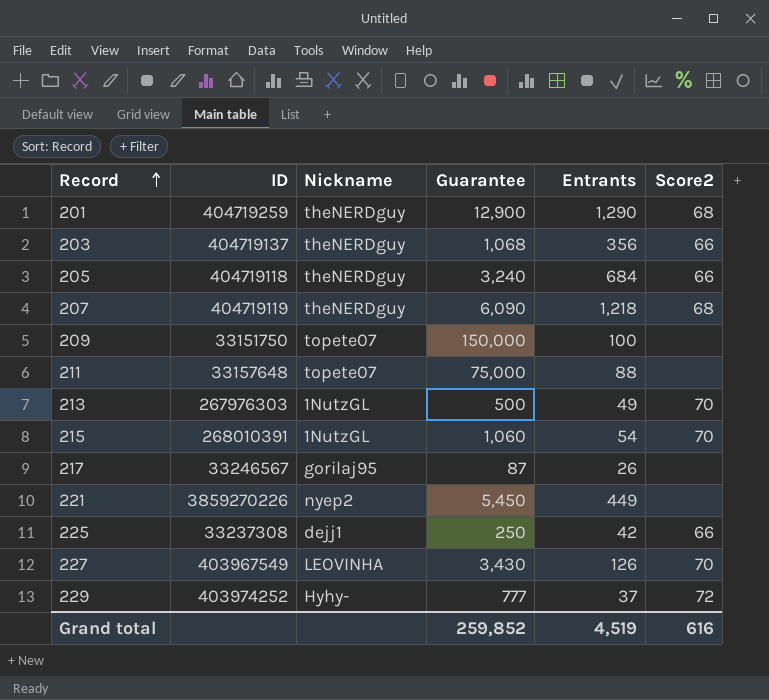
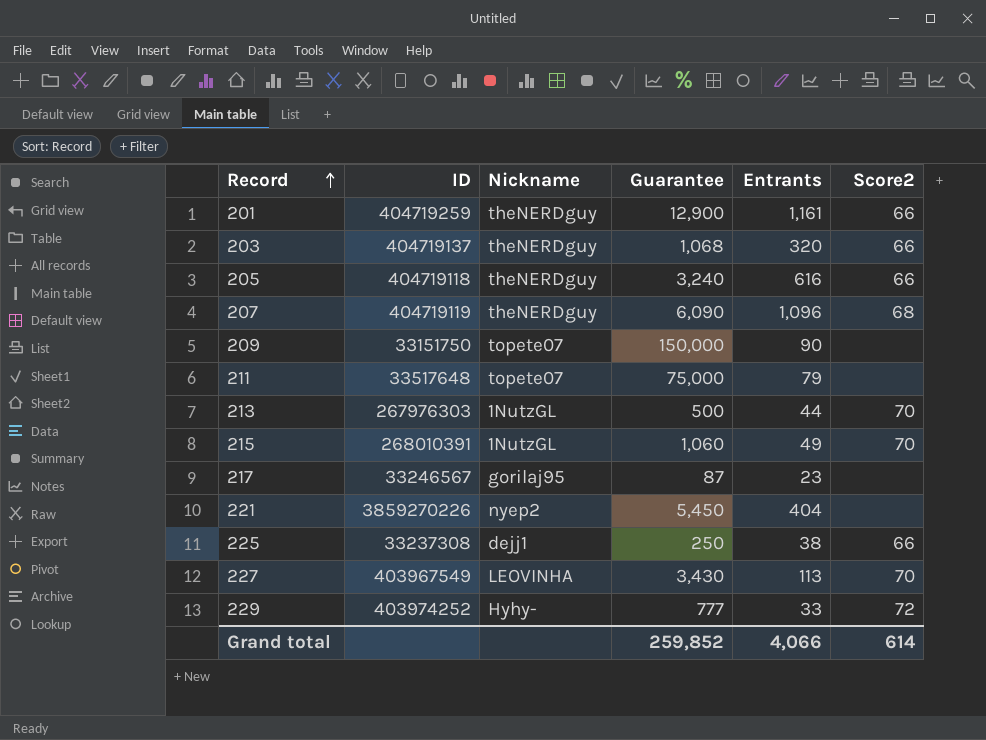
201 | Entrants: 1,290 -> 1,161
201 | Score2: 68 -> 66
203 | Entrants: 356 -> 320
205 | Entrants: 684 -> 616
207 | Entrants: 1,218 -> 1,096
209 | Entrants: 100 -> 90
211 | ID: 33157648 -> 33517648
211 | Entrants: 88 -> 79
213 | Entrants: 49 -> 44
215 | Entrants: 54 -> 49
217 | Entrants: 26 -> 23
221 | Entrants: 449 -> 404
225 | Entrants: 42 -> 38
227 | Entrants: 126 -> 113
229 | Entrants: 37 -> 33
Grand total | Entrants: 4,519 -> 4,066
Grand total | Score2: 616 -> 614

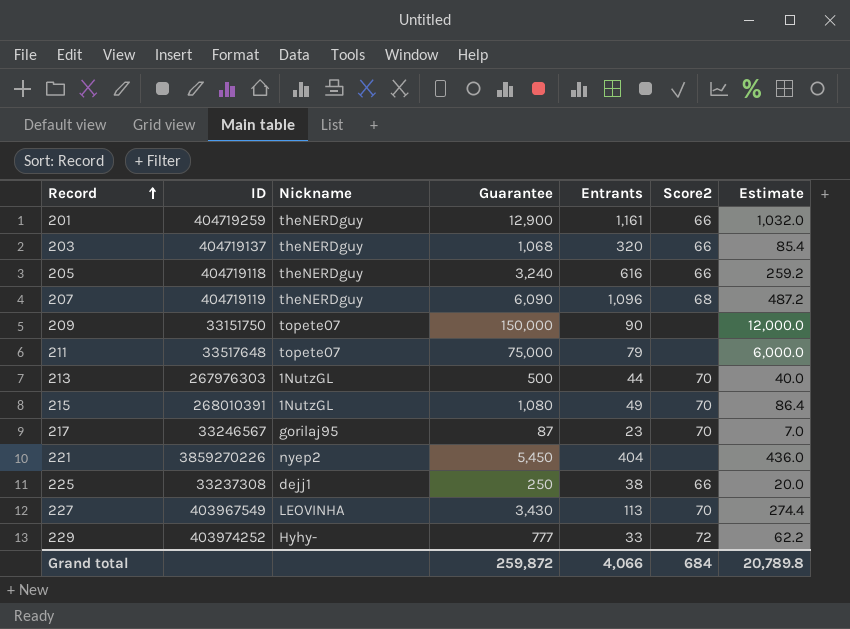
column Estimate | formula: none -> [Guarantee] * 0.08
215 | Guarantee: 1,060 -> 1,080
217 | Score2: none -> 70
Grand total | Guarantee: 259,852 -> 259,872
Grand total | Score2: 614 -> 684

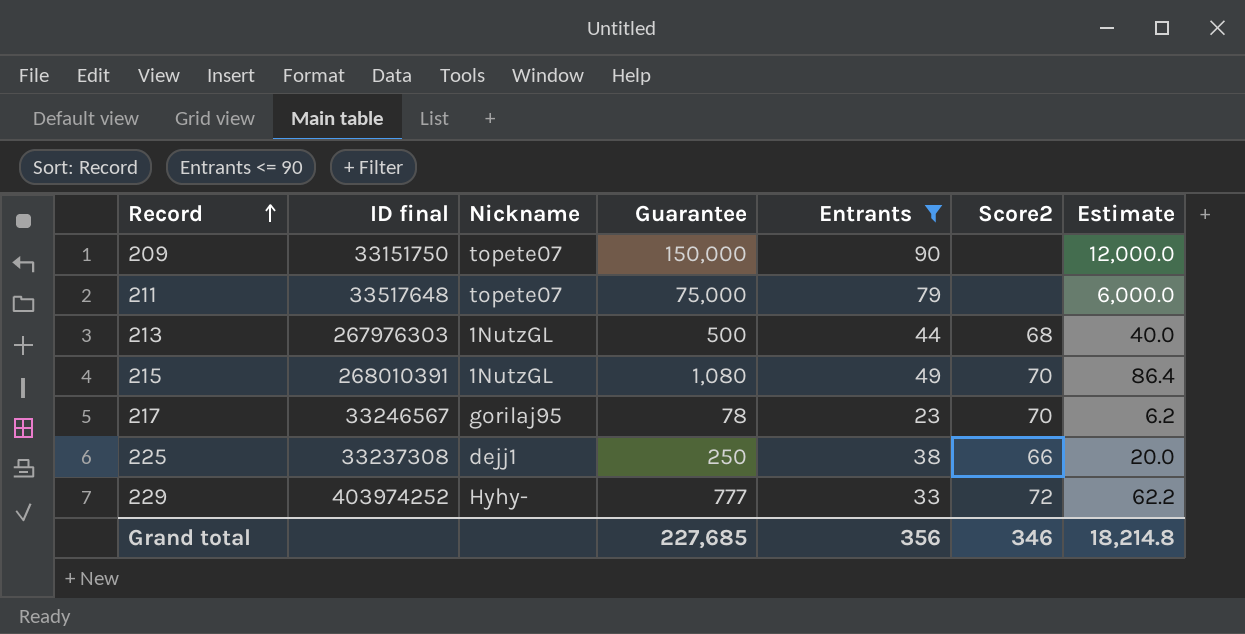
filter: none -> Entrants <= 90
column name: ID -> ID final
213 | Score2: 70 -> 68
217 | Guarantee: 87 -> 78
217 | Estimate: 7.0 -> 6.2
Grand total | Guarantee: 259,872 -> 227,685
Grand total | Entrants: 4,066 -> 356
Grand total | Score2: 684 -> 346
Grand total | Estimate: 20,789.8 -> 18,214.8

